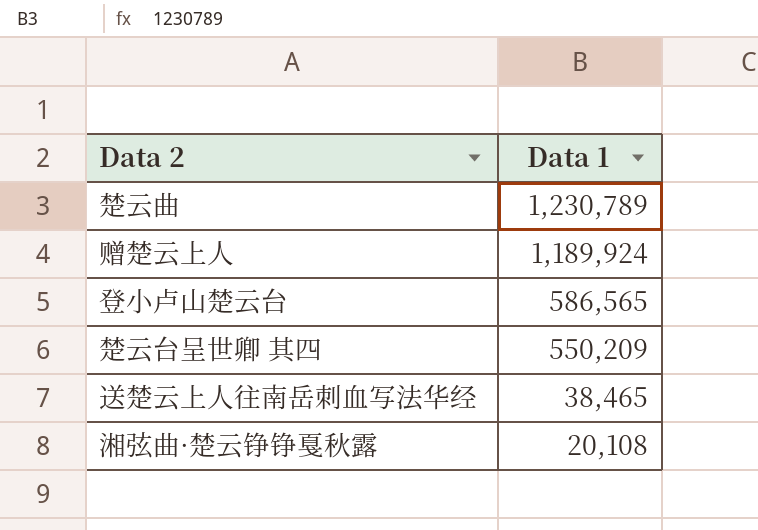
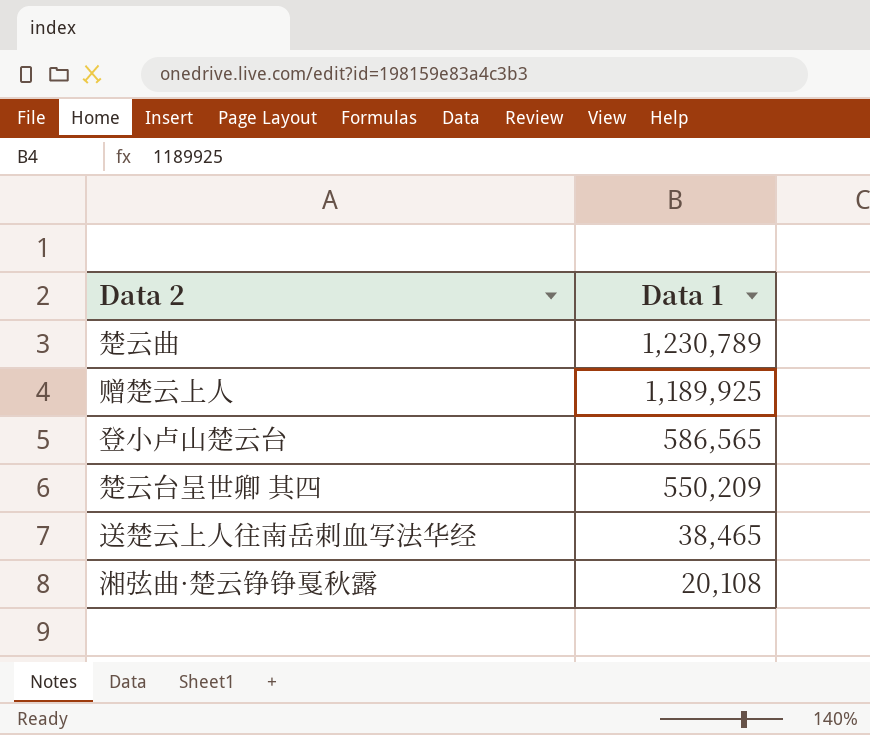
赠楚云上人 | Data 1: 1,189,924 -> 1,189,925

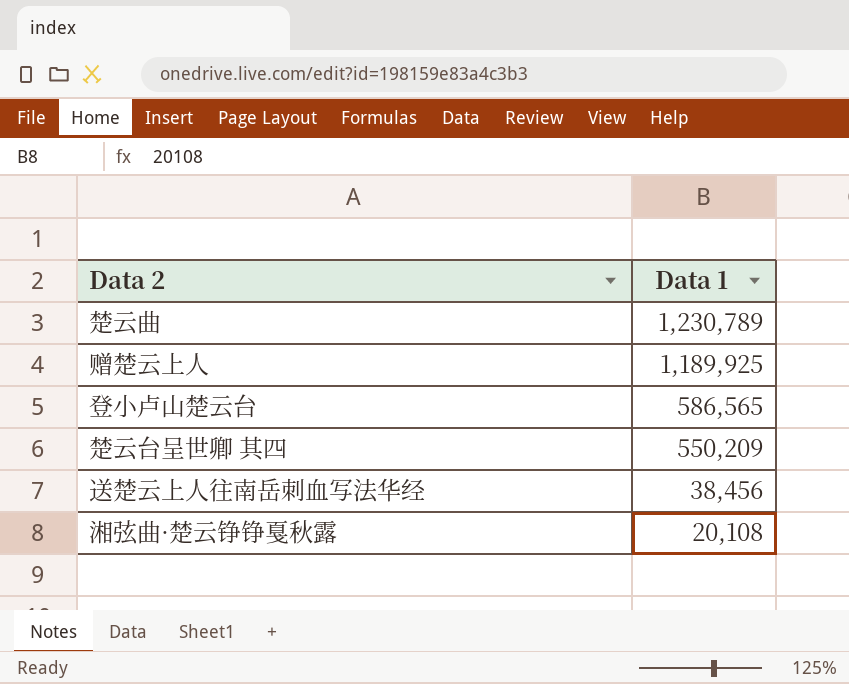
送楚云上人往南岳刺血写法华经 | Data 1: 38,465 -> 38,456

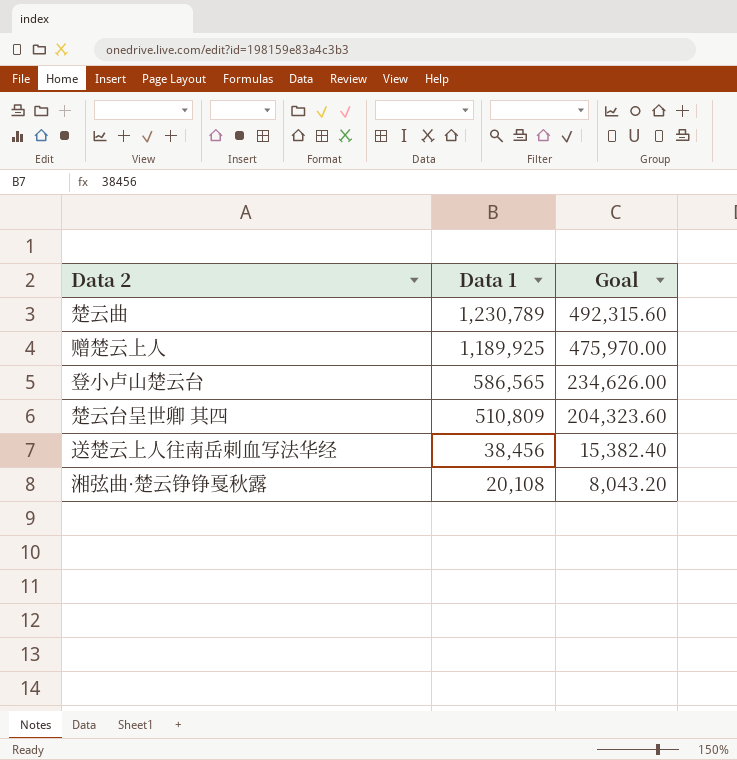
column Goal | formula: none -> [Data 1] * 0.4
楚云台呈世卿 其四 | Data 1: 550,209 -> 510,809

